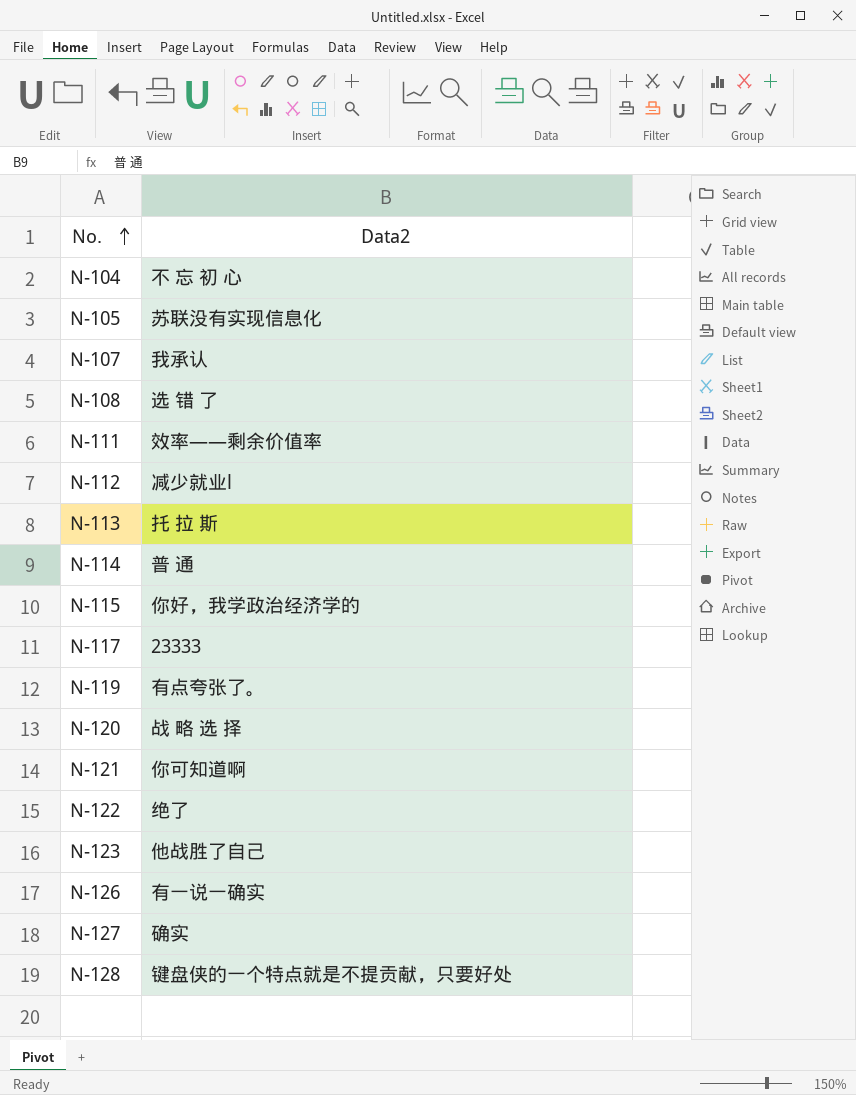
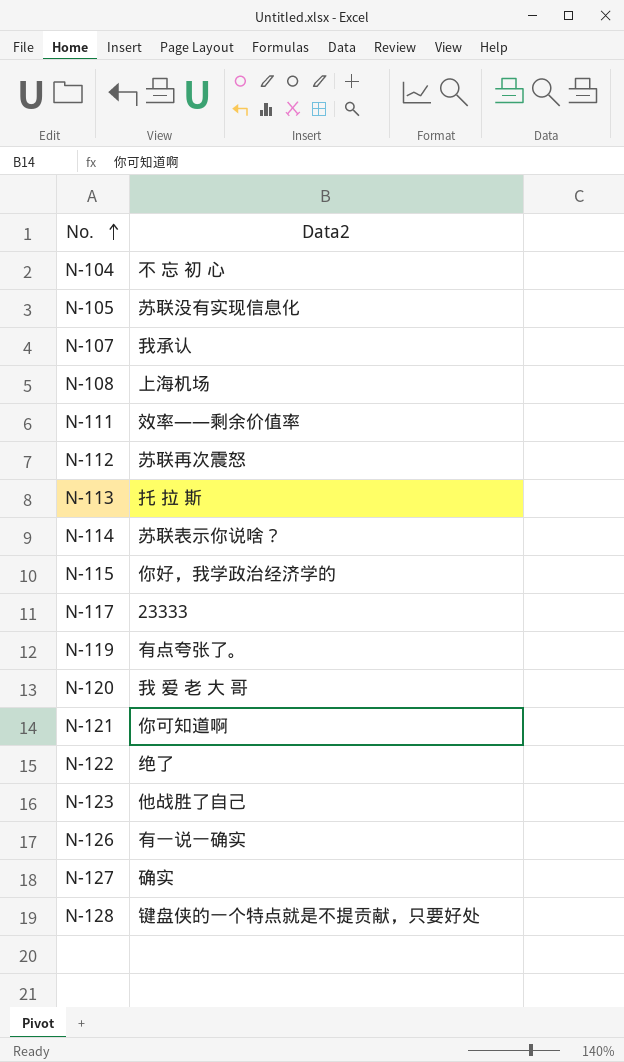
N-108 | Data2: 选 错 了 -> 上海机场
N-112 | Data2: 减少就业l -> 苏联再次震怒
N-114 | Data2: 普 通 -> 苏联表示你说啥？
N-120 | Data2: 战 略 选 择 -> 我 爱 老 大 哥

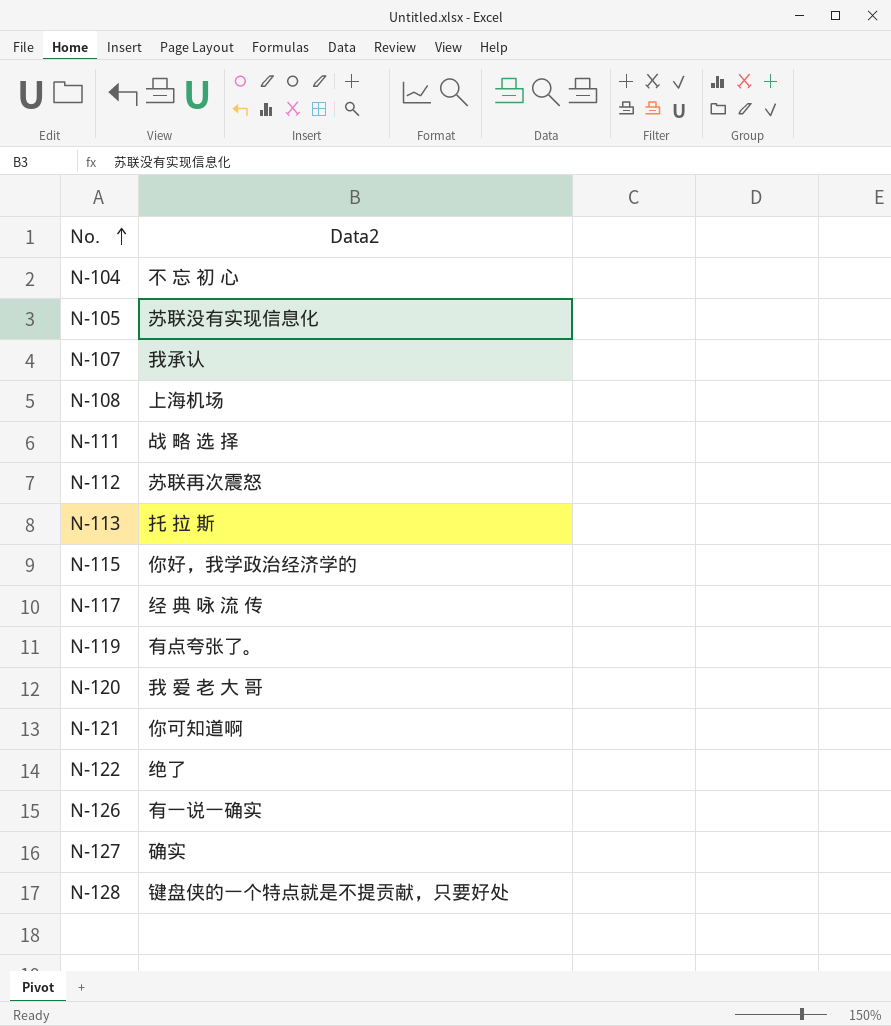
row N-114: 苏联表示你说啥？ -> none
row N-123: 他战胜了自己 -> none
N-111 | Data2: 效率——剩余价值率 -> 战 略 选 择
N-117 | Data2: 23333 -> 经 典 咏 流 传

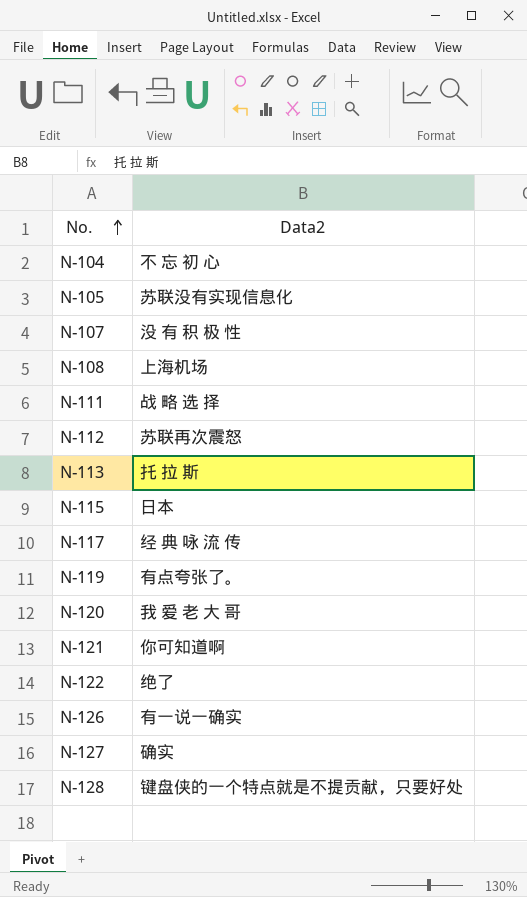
N-107 | Data2: 我承认 -> 没 有 积 极 性
N-115 | Data2: 你好，我学政治经济学的 -> 日本

